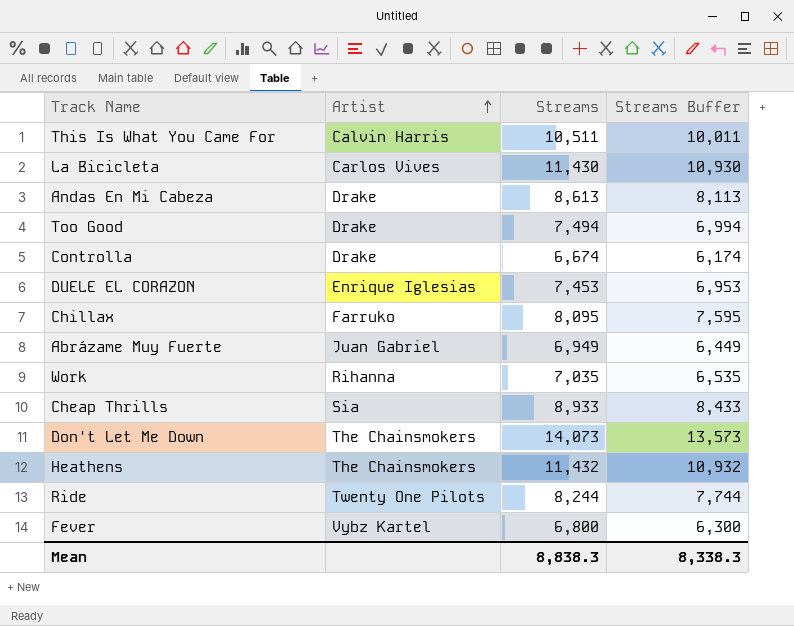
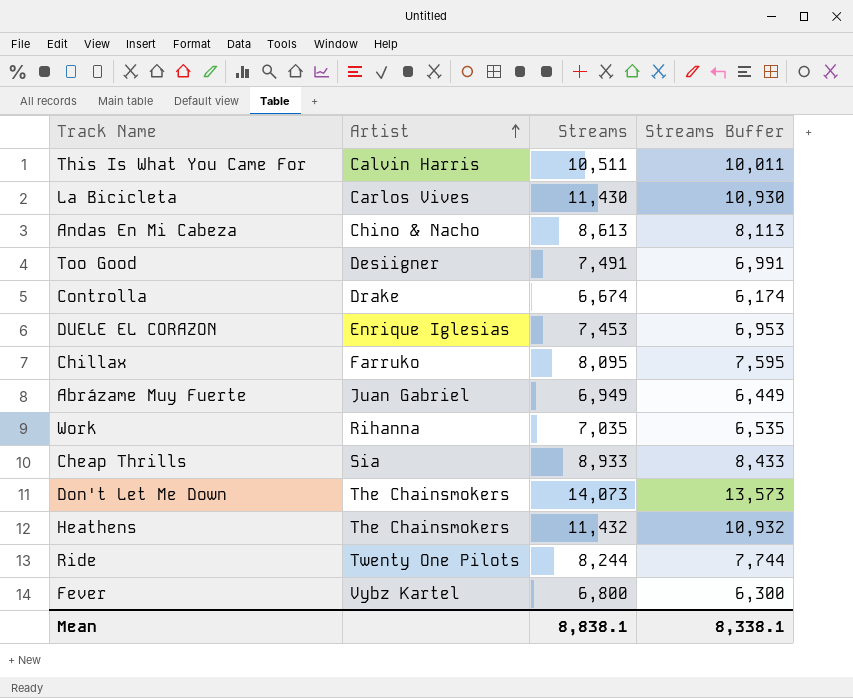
Andas En Mi Cabeza | Artist: Drake -> Chino & Nacho
Too Good | Artist: Drake -> Desiigner
Too Good | Streams: 7,494 -> 7,491
Too Good | Streams Buffer: 6,994 -> 6,991
Mean | Streams: 8,838.3 -> 8,838.1
Mean | Streams Buffer: 8,338.3 -> 8,338.1

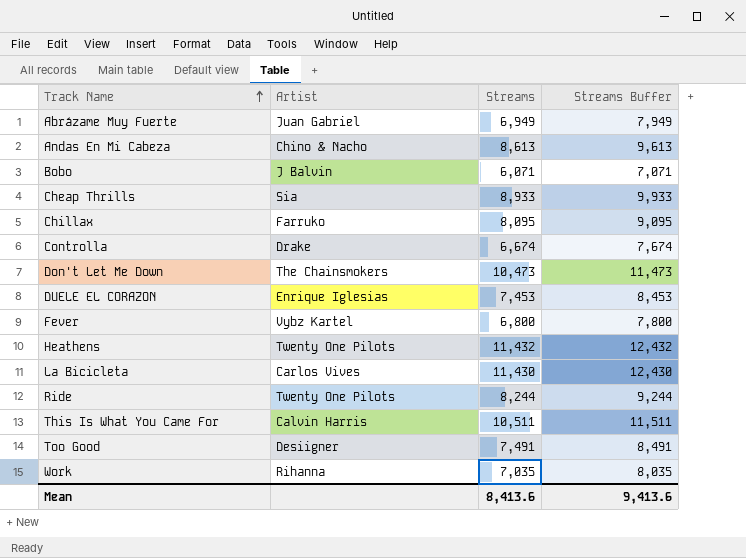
row order: Artist ascending -> Track Name ascending
column Streams Buffer | formula: [Streams] - 500 -> [Streams] + 1000
row Bobo: none -> J Balvin | 6,071 | 7,071
Don't Let Me Down | Streams: 14,073 -> 10,473
Heathens | Artist: The Chainsmokers -> Twenty One Pilots
Mean | Streams: 8,838.1 -> 8,413.6
Mean | Streams Buffer: 8,338.1 -> 9,413.6

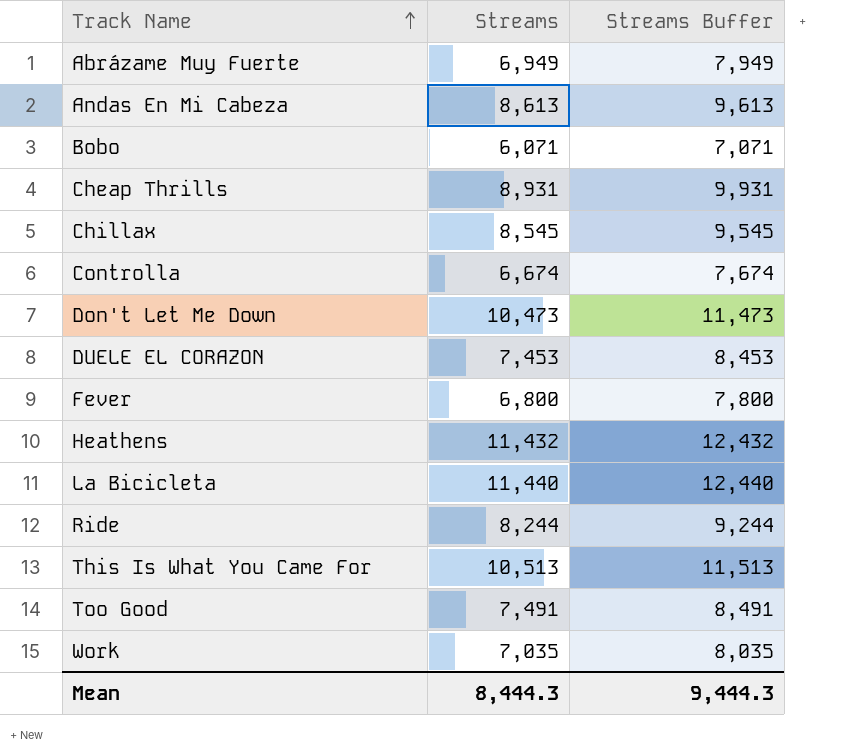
column Artist | position: 2 -> none
Cheap Thrills | Streams: 8,933 -> 8,931
Cheap Thrills | Streams Buffer: 9,933 -> 9,931
Chillax | Streams: 8,095 -> 8,545
Chillax | Streams Buffer: 9,095 -> 9,545
La Bicicleta | Streams: 11,430 -> 11,440
La Bicicleta | Streams Buffer: 12,430 -> 12,440
This Is What You Came For | Streams: 10,511 -> 10,513
This Is What You Came For | Streams Buffer: 11,511 -> 11,513
Mean | Streams: 8,413.6 -> 8,444.3
Mean | Streams Buffer: 9,413.6 -> 9,444.3

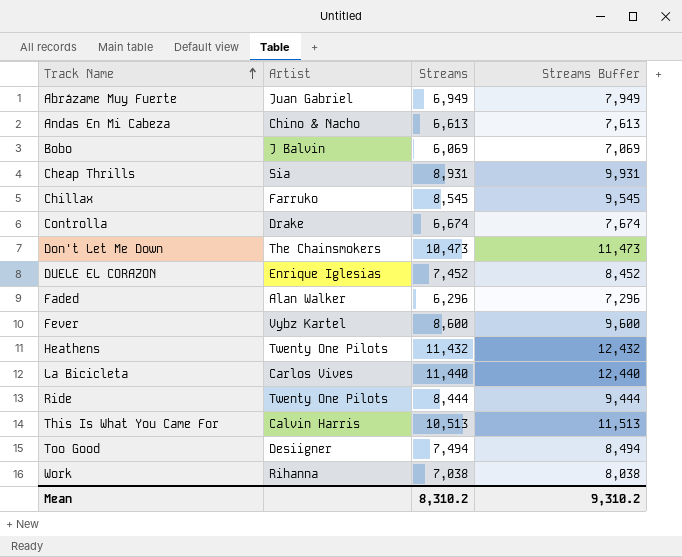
column Artist | position: none -> 2
Andas En Mi Cabeza | Streams: 8,613 -> 6,613
Andas En Mi Cabeza | Streams Buffer: 9,613 -> 7,613
Bobo | Streams: 6,071 -> 6,069
Bobo | Streams Buffer: 7,071 -> 7,069
DUELE EL CORAZON | Streams: 7,453 -> 7,452
DUELE EL CORAZON | Streams Buffer: 8,453 -> 8,452
row Faded: none -> Alan Walker | 6,296 | 7,296
Fever | Streams: 6,800 -> 8,600
Fever | Streams Buffer: 7,800 -> 9,600
Ride | Streams: 8,244 -> 8,444
Ride | Streams Buffer: 9,244 -> 9,444
Too Good | Streams: 7,491 -> 7,494
Too Good | Streams Buffer: 8,491 -> 8,494
Work | Streams: 7,035 -> 7,038
Work | Streams Buffer: 8,035 -> 8,038
Mean | Streams: 8,444.3 -> 8,310.2
Mean | Streams Buffer: 9,444.3 -> 9,310.2

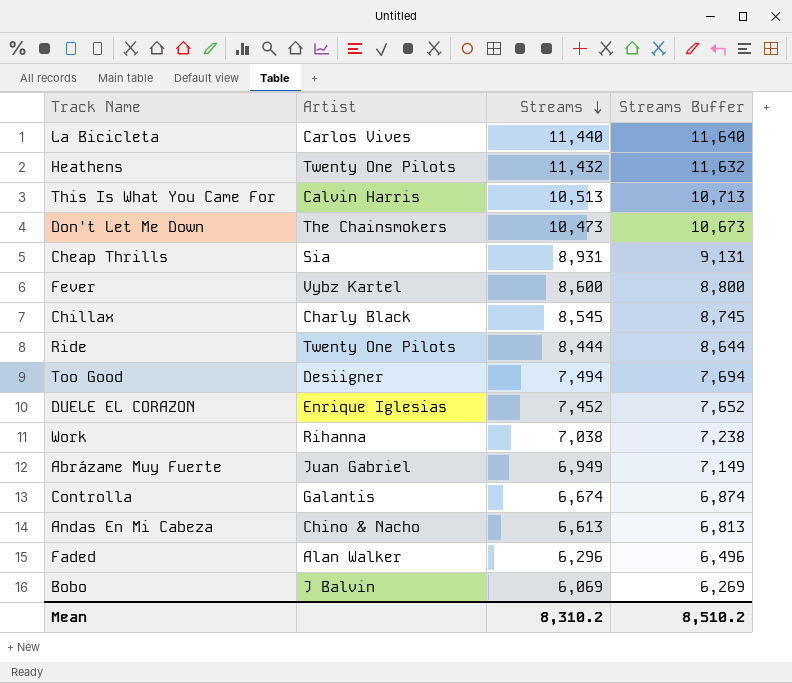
row order: Track Name ascending -> Streams descending
column Streams Buffer | formula: [Streams] + 1000 -> [Streams] + 200
Chillax | Artist: Farruko -> Charly Black
Controlla | Artist: Drake -> Galantis
Mean | Streams Buffer: 9,310.2 -> 8,510.2

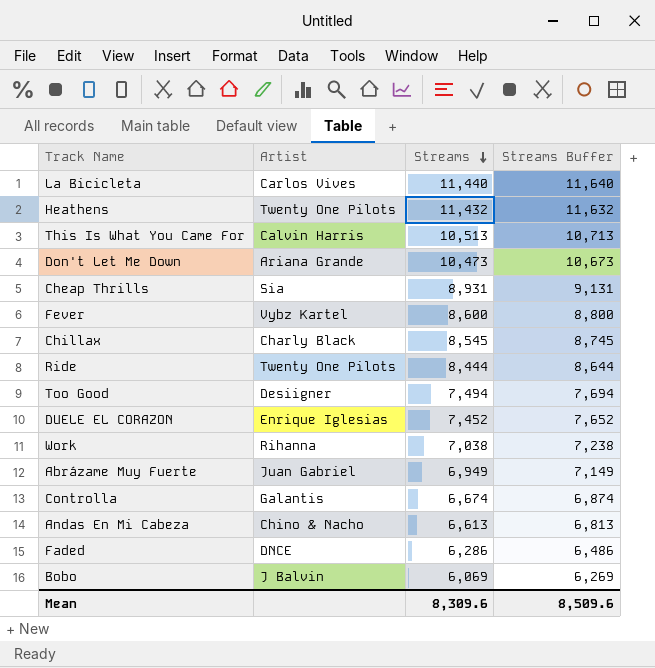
Don't Let Me Down | Artist: The Chainsmokers -> Ariana Grande
Faded | Artist: Alan Walker -> DNCE
Faded | Streams: 6,296 -> 6,286
Faded | Streams Buffer: 6,496 -> 6,486
Mean | Streams: 8,310.2 -> 8,309.6
Mean | Streams Buffer: 8,510.2 -> 8,509.6

